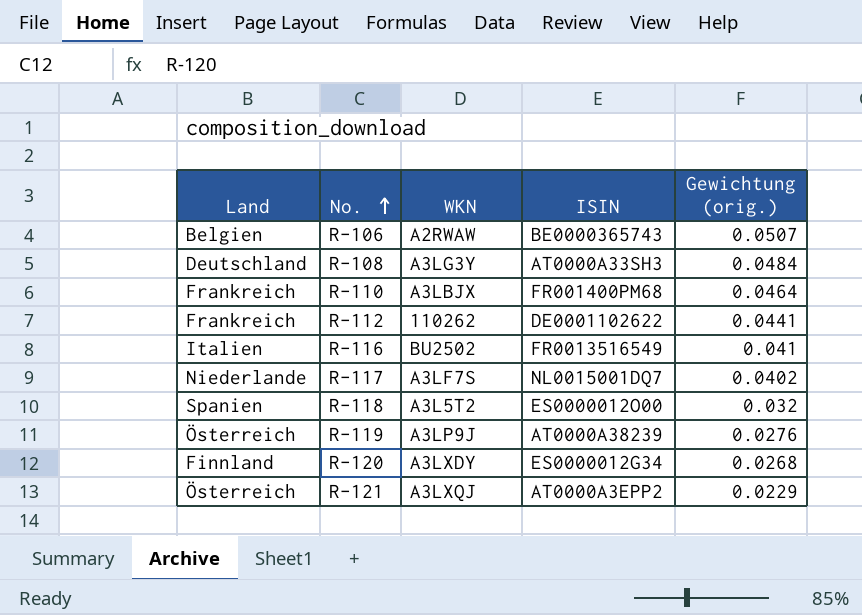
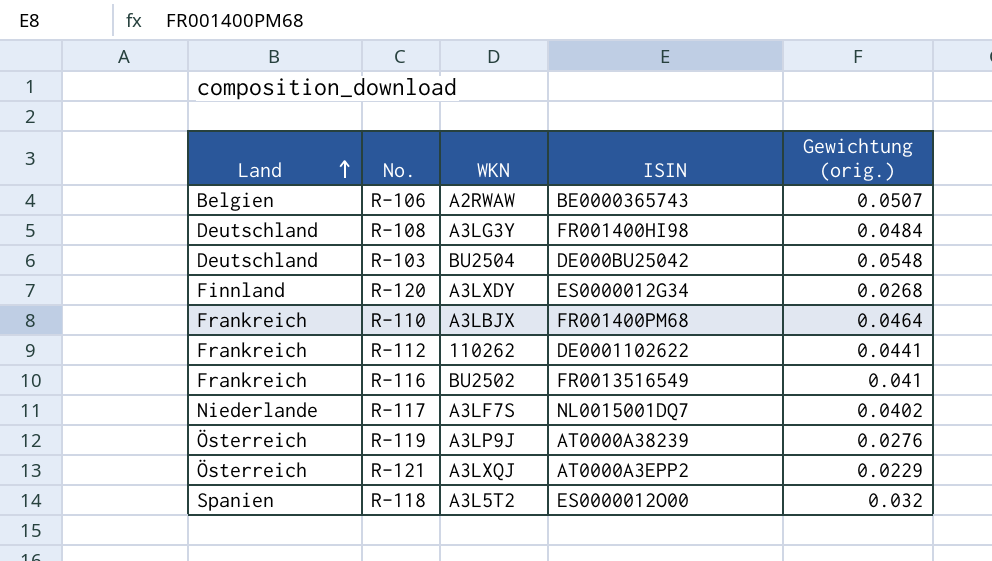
row order: No. ascending -> Land ascending
R-108 | ISIN: AT0000A33SH3 -> FR001400HI98
row R-103: none -> Deutschland | BU2504 | DE000BU25042 | 0.0548
R-116 | Land: Italien -> Frankreich

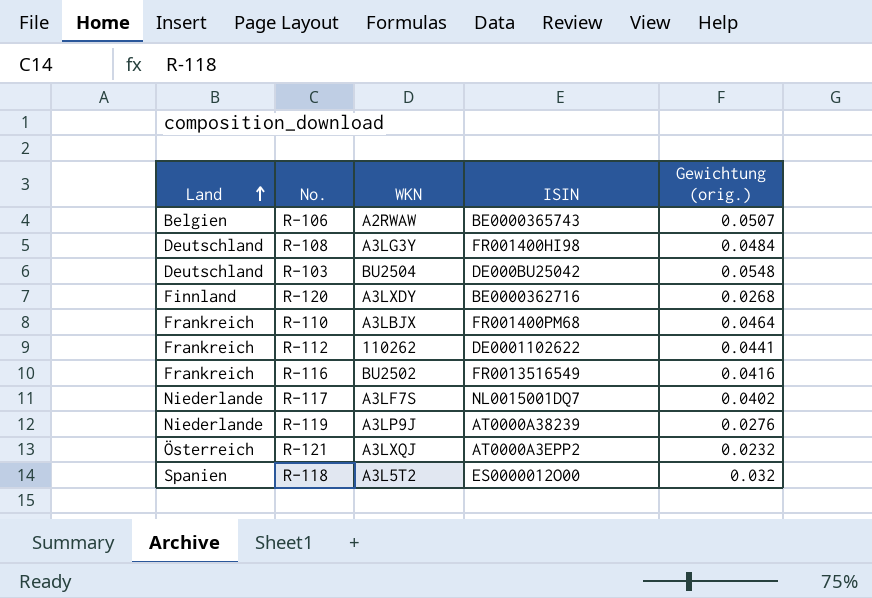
R-120 | ISIN: ES0000012G34 -> BE0000362716
R-116 | Gewichtung (orig.): 0.041 -> 0.0416
R-119 | Land: Österreich -> Niederlande
R-121 | Gewichtung (orig.): 0.0229 -> 0.0232

